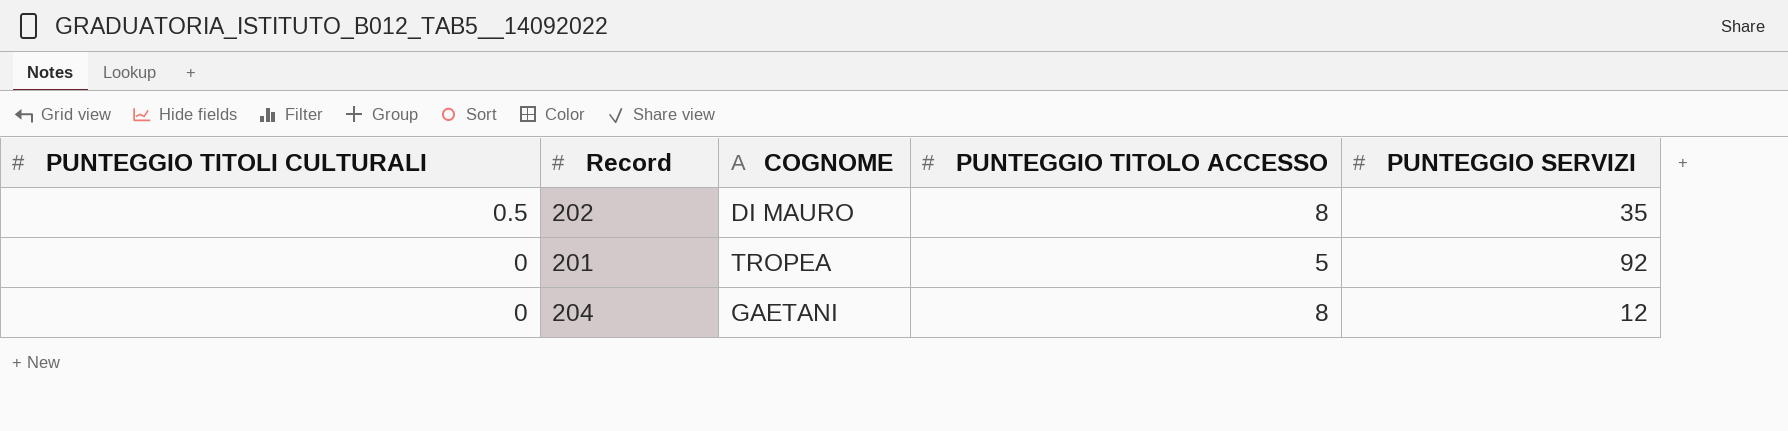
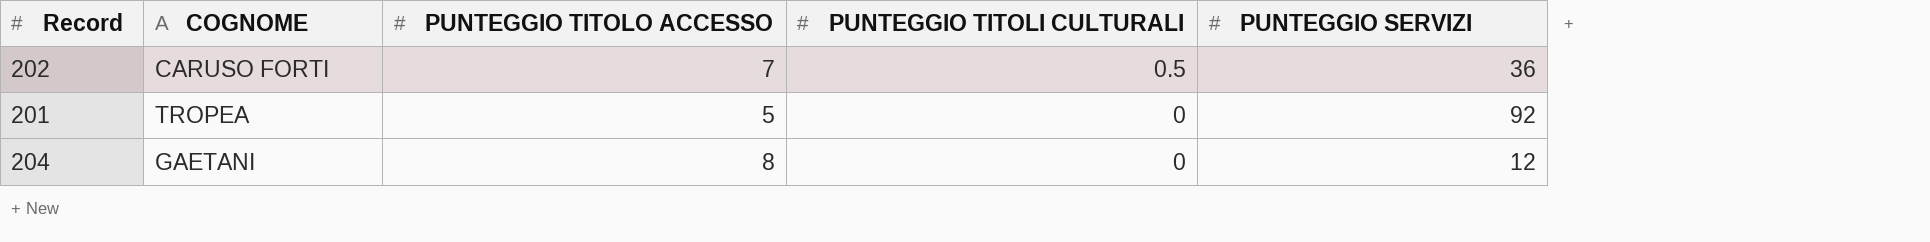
column PUNTEGGIO TITOLI CULTURALI | position: 1 -> 4
202 | COGNOME: DI MAURO -> CARUSO FORTI
202 | PUNTEGGIO TITOLO ACCESSO: 8 -> 7
202 | PUNTEGGIO SERVIZI: 35 -> 36

